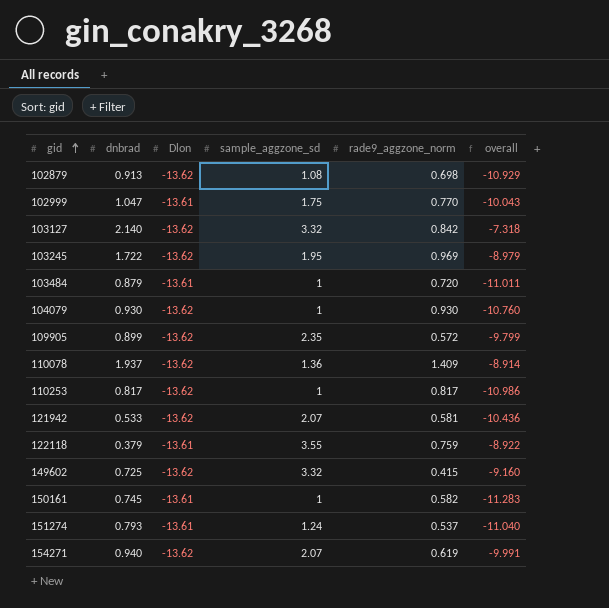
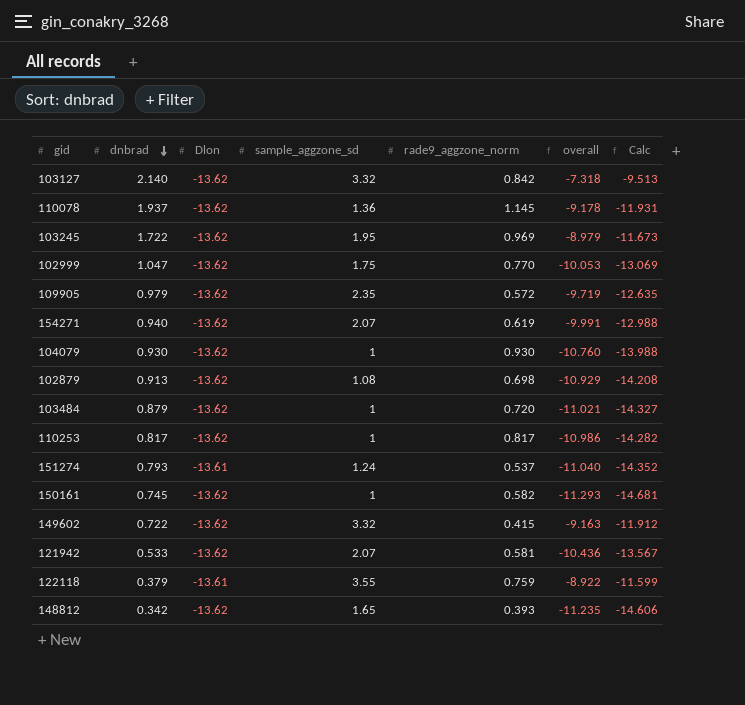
row order: gid ascending -> dnbrad descending
column Calc | formula: none -> [overall] * 1.3
110078 | rade9_aggzone_norm: 1.409 -> 1.145
110078 | overall: -8.914 -> -9.178
102999 | Dlon: -13.61 -> -13.62
102999 | overall: -10.043 -> -10.053
109905 | dnbrad: 0.899 -> 0.979
109905 | overall: -9.799 -> -9.719
103484 | Dlon: -13.61 -> -13.62
103484 | overall: -11.011 -> -11.021
150161 | Dlon: -13.61 -> -13.62
150161 | overall: -11.283 -> -11.293
149602 | dnbrad: 0.725 -> 0.722
149602 | overall: -9.160 -> -9.163
row 148812: none -> 0.342 | -13.62 | 1.65 | 0.393 | -11.235 | -14.606

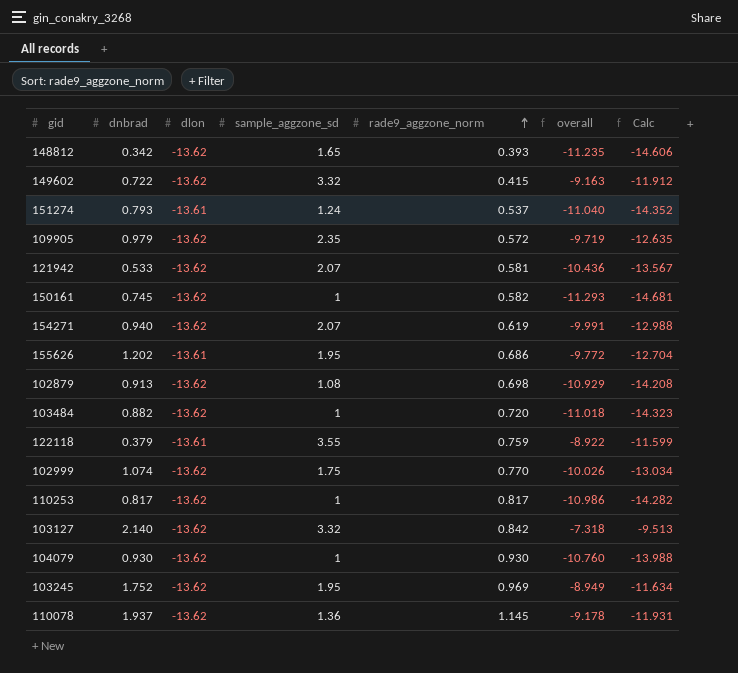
row order: dnbrad descending -> rade9_aggzone_norm ascending
column name: Dlon -> dlon
row 155626: none -> 1.202 | -13.61 | 1.95 | 0.686 | -9.772 | -12.704
103484 | dnbrad: 0.879 -> 0.882
103484 | overall: -11.021 -> -11.018
103484 | Calc: -14.327 -> -14.323
102999 | dnbrad: 1.047 -> 1.074
102999 | overall: -10.053 -> -10.026
102999 | Calc: -13.069 -> -13.034
103245 | dnbrad: 1.722 -> 1.752
103245 | overall: -8.979 -> -8.949
103245 | Calc: -11.673 -> -11.634

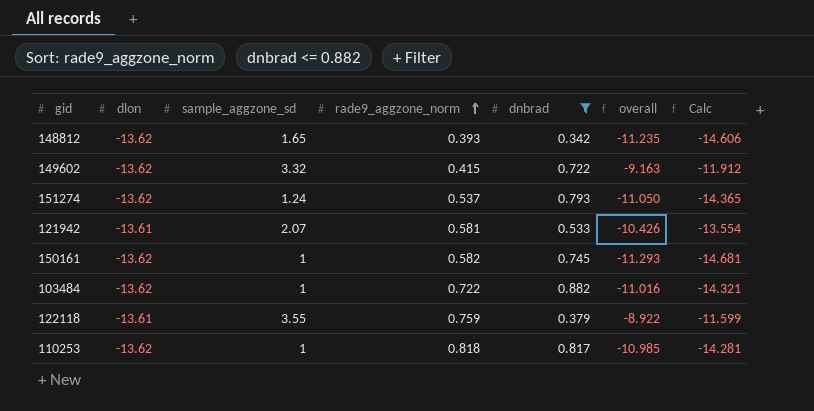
filter: none -> dnbrad <= 0.882
column dnbrad | position: 2 -> 5
151274 | dlon: -13.61 -> -13.62
151274 | overall: -11.040 -> -11.050
151274 | Calc: -14.352 -> -14.365
121942 | dlon: -13.62 -> -13.61
121942 | overall: -10.436 -> -10.426
121942 | Calc: -13.567 -> -13.554
103484 | rade9_aggzone_norm: 0.720 -> 0.722
103484 | overall: -11.018 -> -11.016
103484 | Calc: -14.323 -> -14.321
110253 | rade9_aggzone_norm: 0.817 -> 0.818
110253 | overall: -10.986 -> -10.985
110253 | Calc: -14.282 -> -14.281

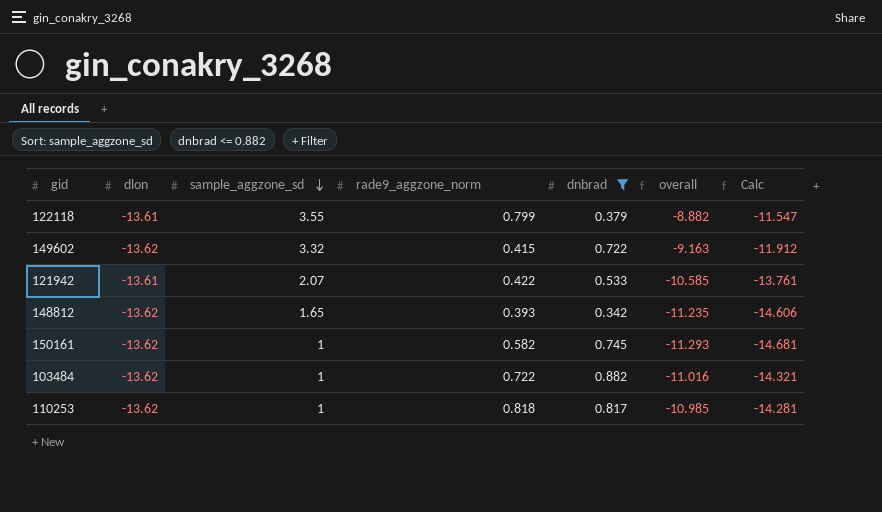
row order: rade9_aggzone_norm ascending -> sample_aggzone_sd descending
row 151274: -13.62 | 1.24 | 0.537 | 0.793 | -11.050 | -14.365 -> none
122118 | rade9_aggzone_norm: 0.759 -> 0.799
122118 | overall: -8.922 -> -8.882
122118 | Calc: -11.599 -> -11.547
121942 | rade9_aggzone_norm: 0.581 -> 0.422
121942 | overall: -10.426 -> -10.585
121942 | Calc: -13.554 -> -13.761

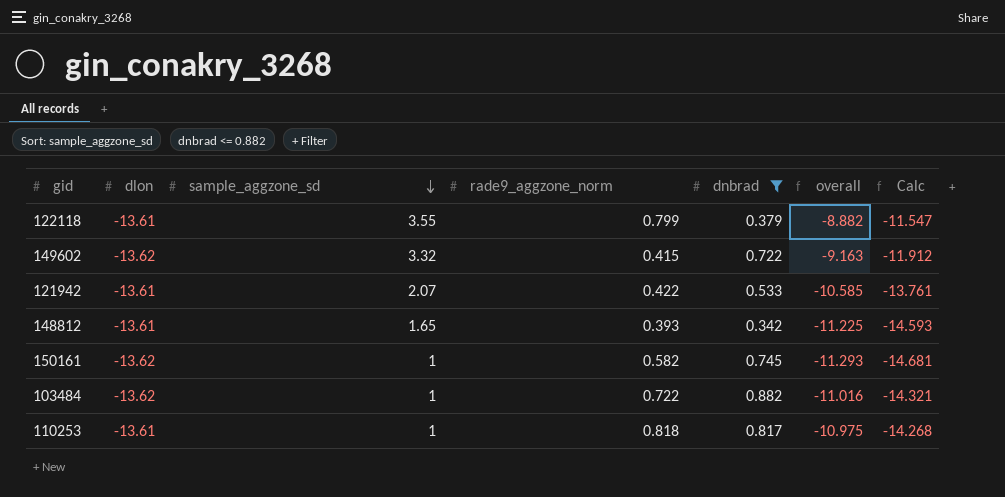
148812 | dlon: -13.62 -> -13.61
148812 | overall: -11.235 -> -11.225
148812 | Calc: -14.606 -> -14.593
110253 | dlon: -13.62 -> -13.61
110253 | overall: -10.985 -> -10.975
110253 | Calc: -14.281 -> -14.268

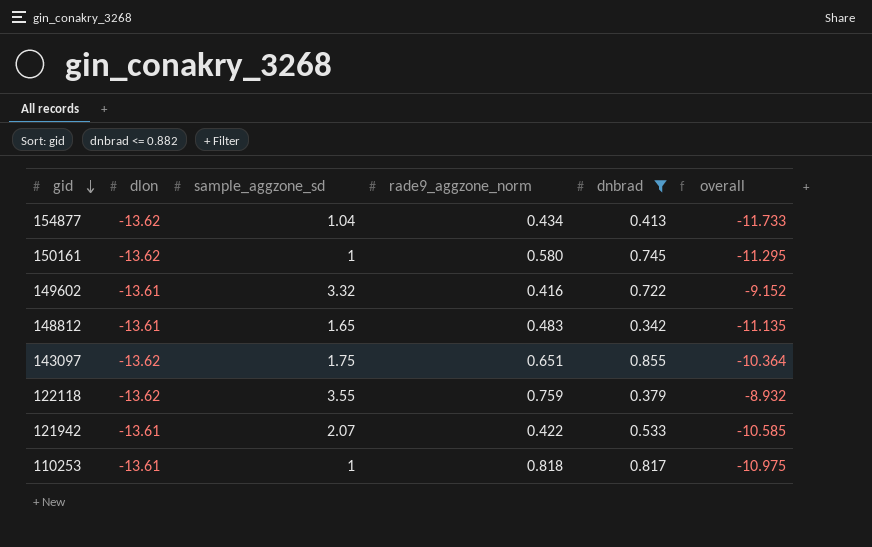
row order: sample_aggzone_sd descending -> gid descending
column Calc | formula: [overall] * 1.3 -> none
row 103484: -13.62 | 1 | 0.722 | 0.882 | -11.016 | -14.321 -> none
row 154877: none -> -13.62 | 1.04 | 0.434 | 0.413 | -11.733
150161 | rade9_aggzone_norm: 0.582 -> 0.580
150161 | overall: -11.293 -> -11.295
149602 | dlon: -13.62 -> -13.61
149602 | rade9_aggzone_norm: 0.415 -> 0.416
149602 | overall: -9.163 -> -9.152
148812 | rade9_aggzone_norm: 0.393 -> 0.483
148812 | overall: -11.225 -> -11.135
row 143097: none -> -13.62 | 1.75 | 0.651 | 0.855 | -10.364
122118 | dlon: -13.61 -> -13.62
122118 | rade9_aggzone_norm: 0.799 -> 0.759
122118 | overall: -8.882 -> -8.932

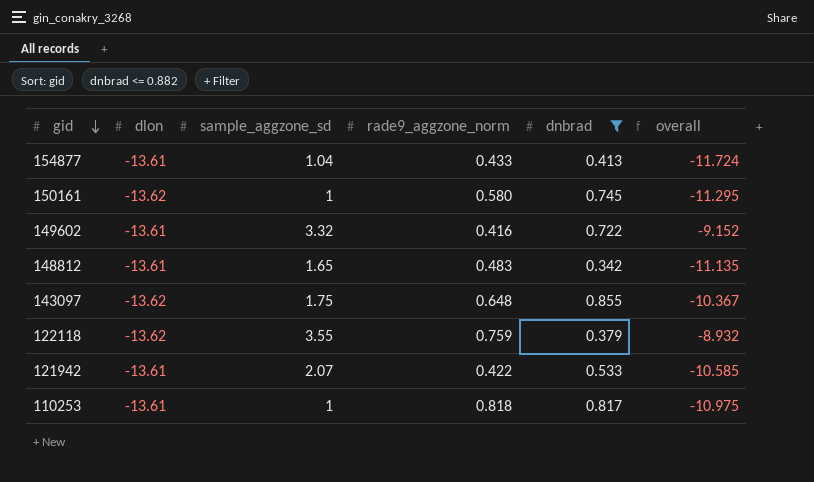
154877 | dlon: -13.62 -> -13.61
154877 | rade9_aggzone_norm: 0.434 -> 0.433
154877 | overall: -11.733 -> -11.724
143097 | rade9_aggzone_norm: 0.651 -> 0.648
143097 | overall: -10.364 -> -10.367

